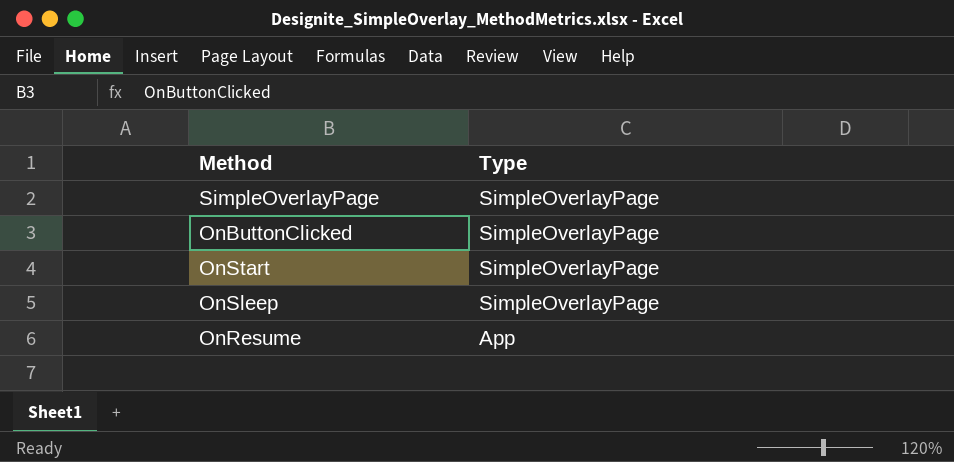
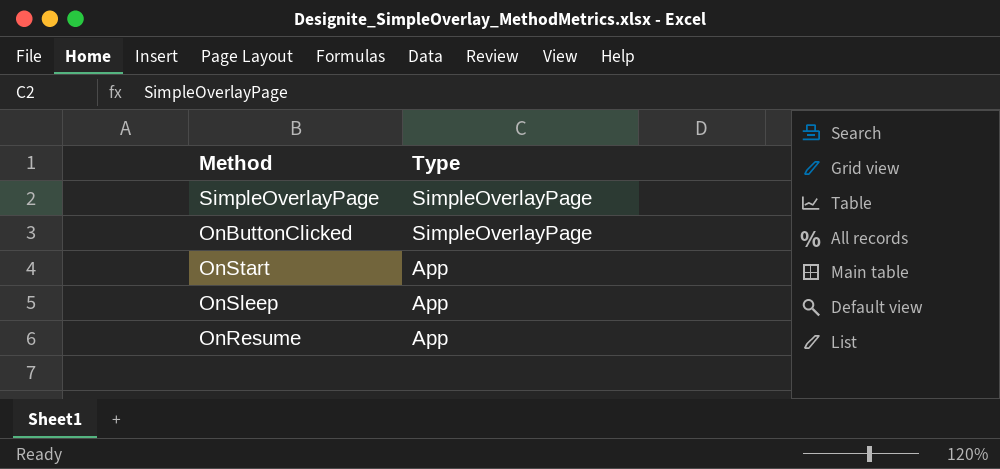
OnStart | Type: SimpleOverlayPage -> App
OnSleep | Type: SimpleOverlayPage -> App

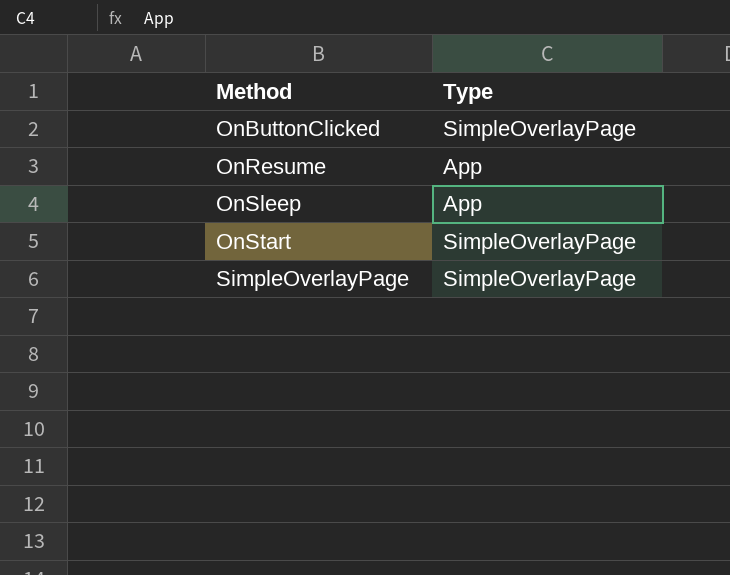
row order: Type descending -> Method ascending
OnStart | Type: App -> SimpleOverlayPage

